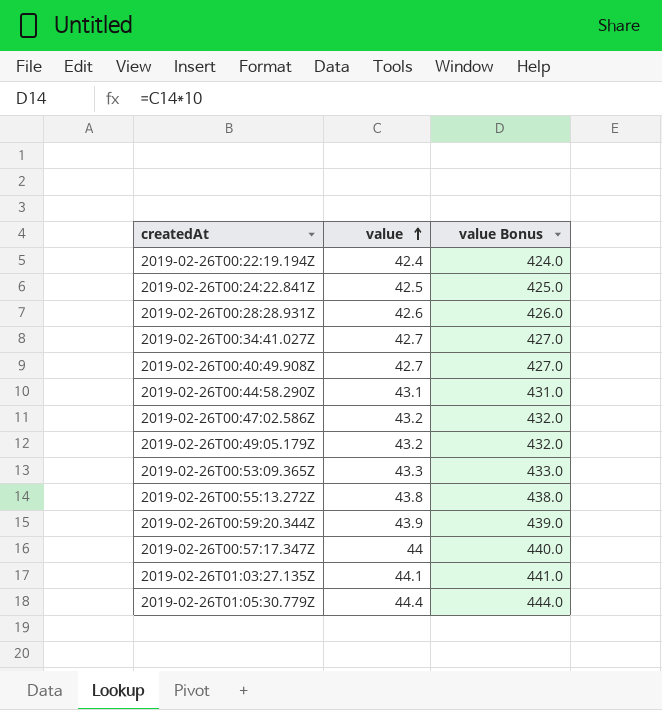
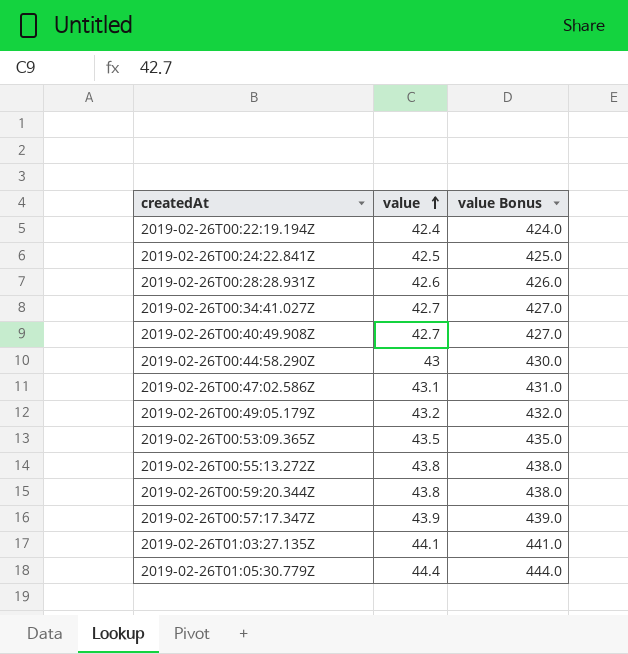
2019-02-26T00:44:58.290Z | value: 43.1 -> 43
2019-02-26T00:44:58.290Z | value Bonus: 431.0 -> 430.0
2019-02-26T00:47:02.586Z | value: 43.2 -> 43.1
2019-02-26T00:47:02.586Z | value Bonus: 432.0 -> 431.0
2019-02-26T00:53:09.365Z | value: 43.3 -> 43.5
2019-02-26T00:53:09.365Z | value Bonus: 433.0 -> 435.0
2019-02-26T00:59:20.344Z | value: 43.9 -> 43.8
2019-02-26T00:59:20.344Z | value Bonus: 439.0 -> 438.0
2019-02-26T00:57:17.347Z | value: 44 -> 43.9
2019-02-26T00:57:17.347Z | value Bonus: 440.0 -> 439.0

